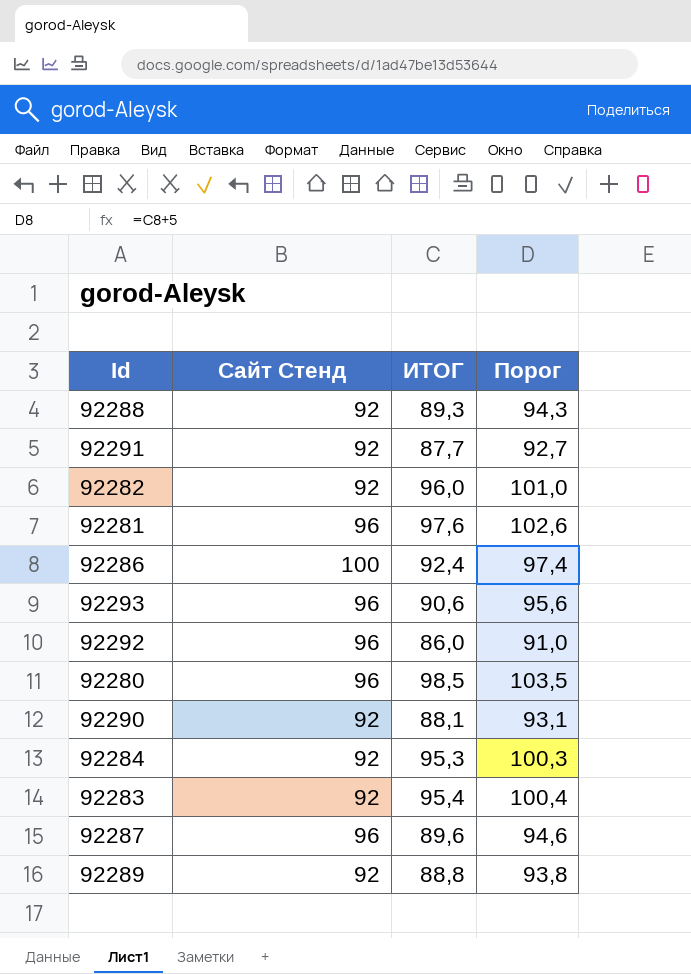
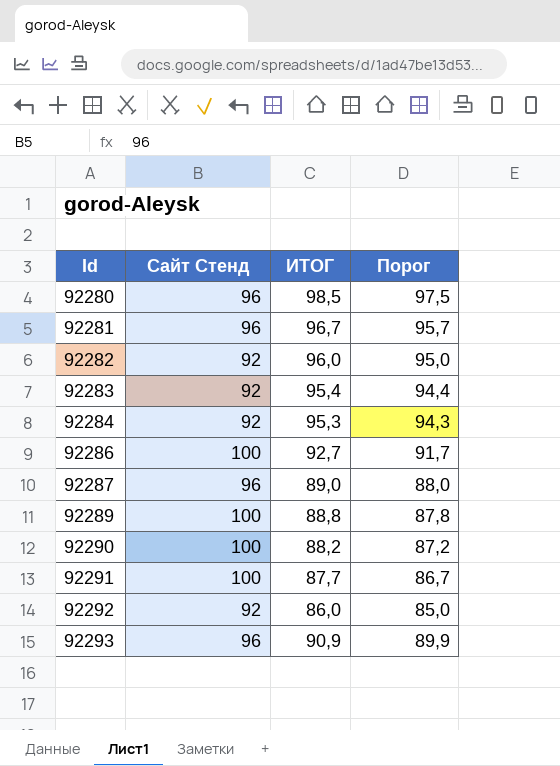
row order: none -> Id ascending
column Порог | formula: [ИТОГ] + 5 -> [ИТОГ] - 1
row 92288: 92 | 89,3 | 94,3 -> none
92281 | ИТОГ: 97,6 -> 96,7
92286 | ИТОГ: 92,4 -> 92,7
92287 | ИТОГ: 89,6 -> 89,0
92289 | Сайт Стенд: 92 -> 100
92290 | Сайт Стенд: 92 -> 100
92290 | ИТОГ: 88,1 -> 88,2
92291 | Сайт Стенд: 92 -> 100
92292 | Сайт Стенд: 96 -> 92
92293 | ИТОГ: 90,6 -> 90,9

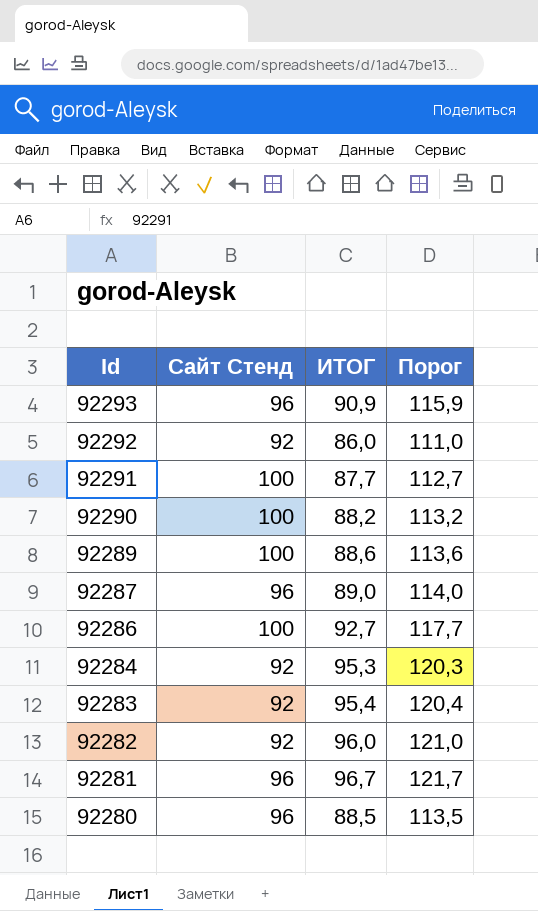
row order: Id ascending -> Id descending
column Порог | formula: [ИТОГ] - 1 -> [ИТОГ] + 25
92289 | ИТОГ: 88,8 -> 88,6
92280 | ИТОГ: 98,5 -> 88,5

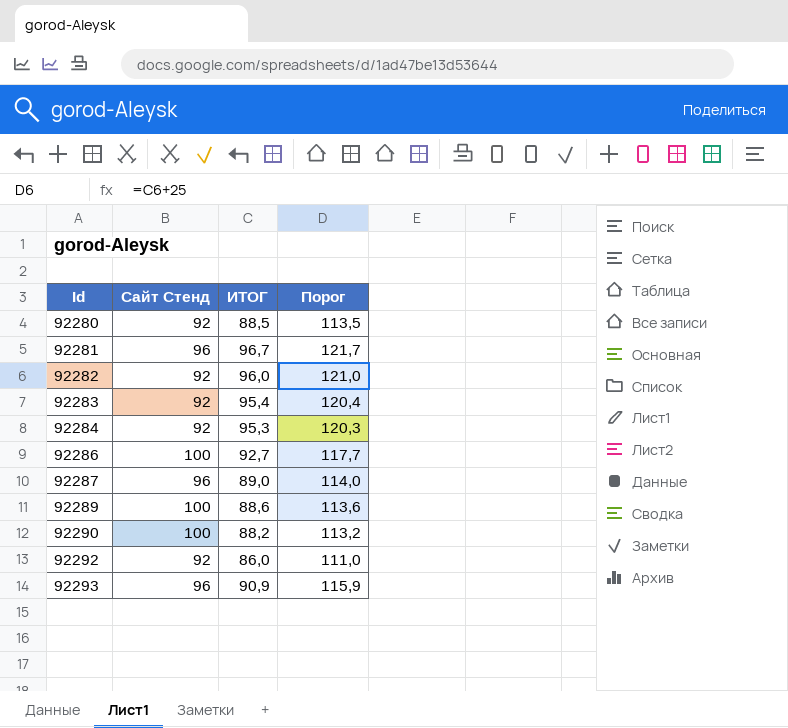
row order: Id descending -> Id ascending
row 92291: 100 | 87,7 | 112,7 -> none
92280 | Сайт Стенд: 96 -> 92

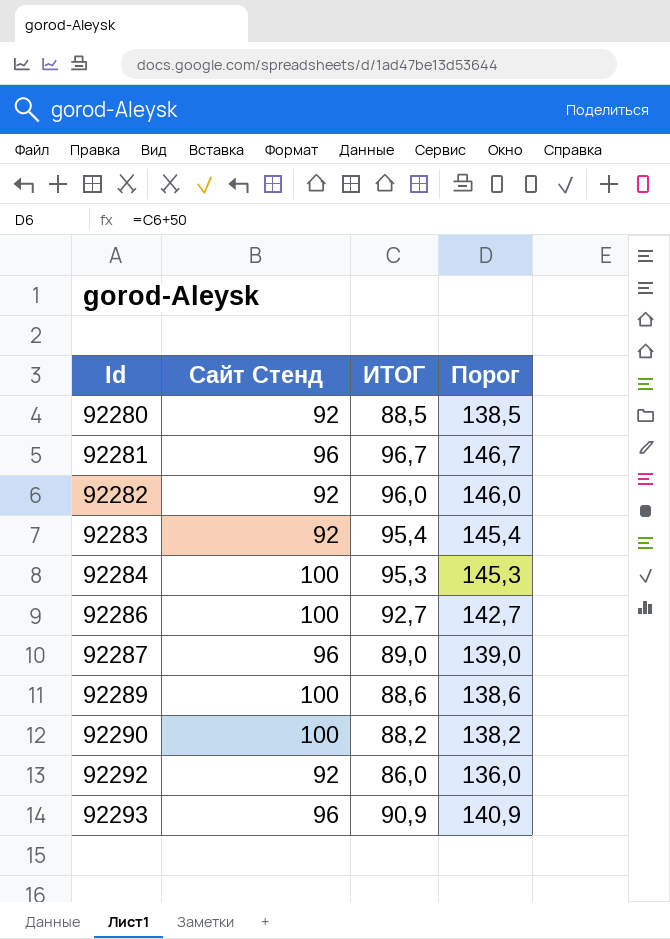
column Порог | formula: [ИТОГ] + 25 -> [ИТОГ] + 50
92284 | Сайт Стенд: 92 -> 100

